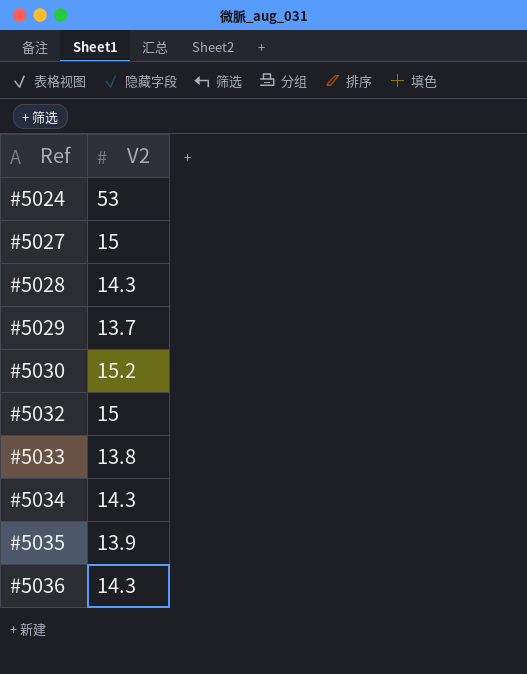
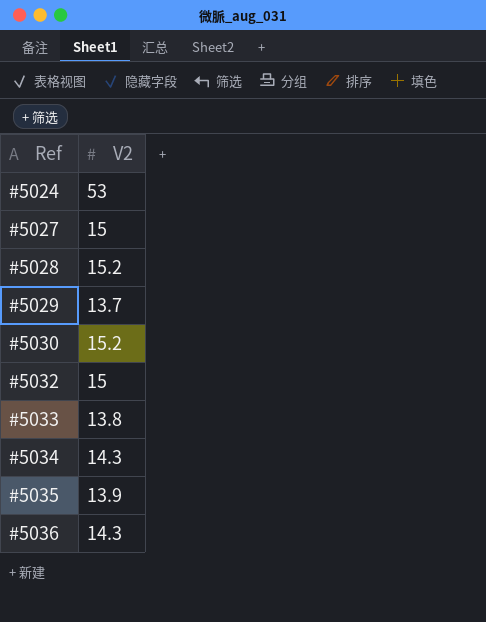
#5028 | V2: 14.3 -> 15.2

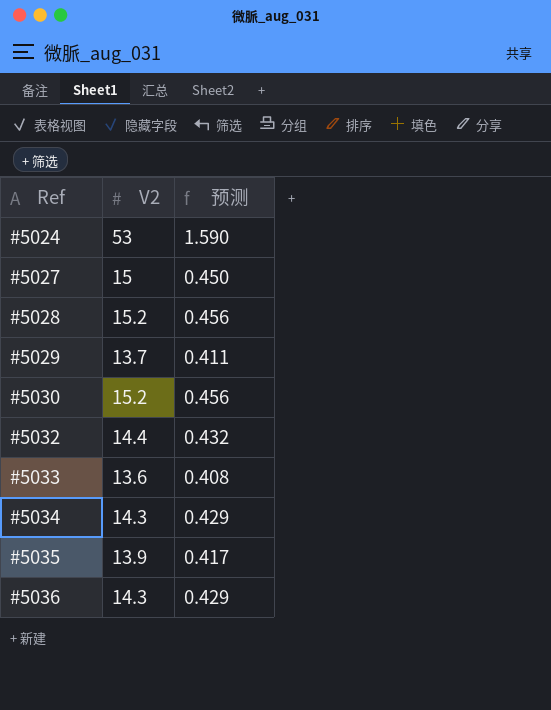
column 预测 | formula: none -> [V2] * 0.03
#5032 | V2: 15 -> 14.4
#5033 | V2: 13.8 -> 13.6

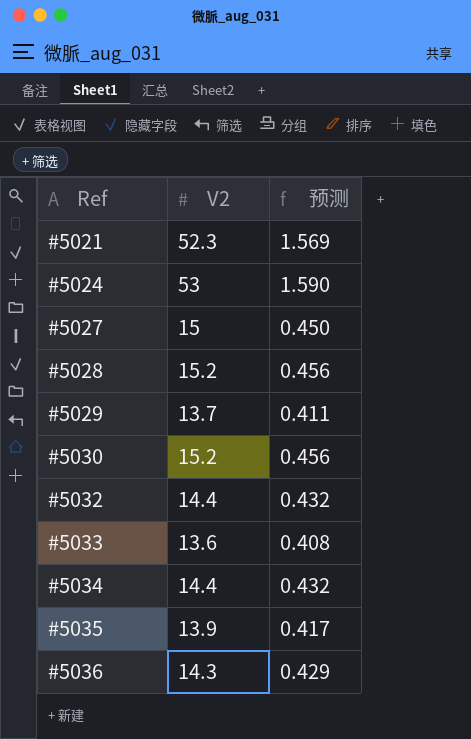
row #5021: none -> 52.3 | 1.569
#5034 | V2: 14.3 -> 14.4
#5034 | 预测: 0.429 -> 0.432

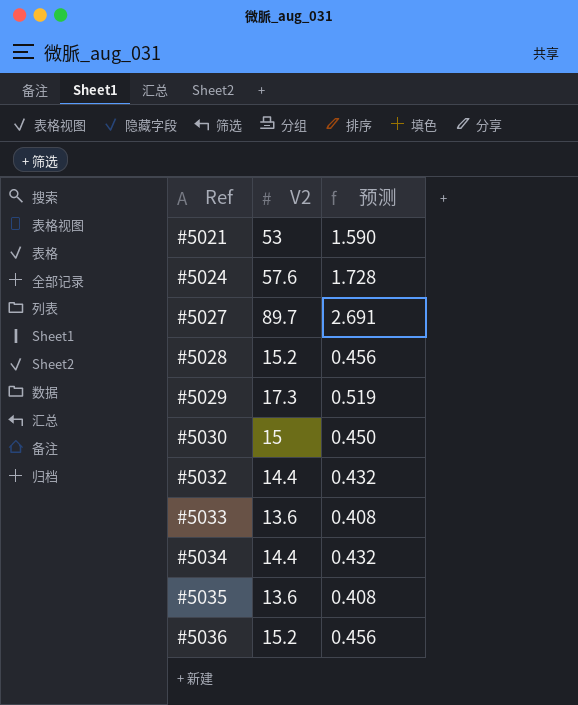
#5021 | V2: 52.3 -> 53
#5021 | 预测: 1.569 -> 1.590
#5024 | V2: 53 -> 57.6
#5024 | 预测: 1.590 -> 1.728
#5027 | V2: 15 -> 89.7
#5027 | 预测: 0.450 -> 2.691
#5029 | V2: 13.7 -> 17.3
#5029 | 预测: 0.411 -> 0.519
#5030 | V2: 15.2 -> 15
#5030 | 预测: 0.456 -> 0.450
#5035 | V2: 13.9 -> 13.6
#5035 | 预测: 0.417 -> 0.408
#5036 | V2: 14.3 -> 15.2
#5036 | 预测: 0.429 -> 0.456

